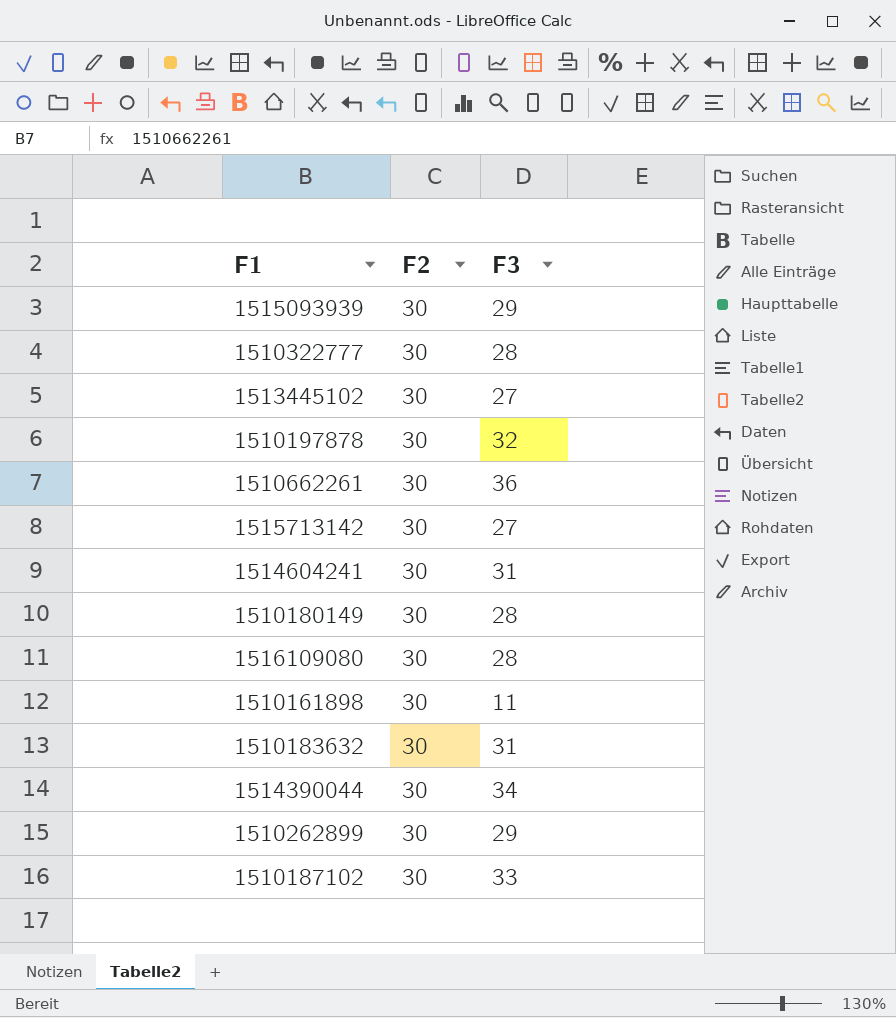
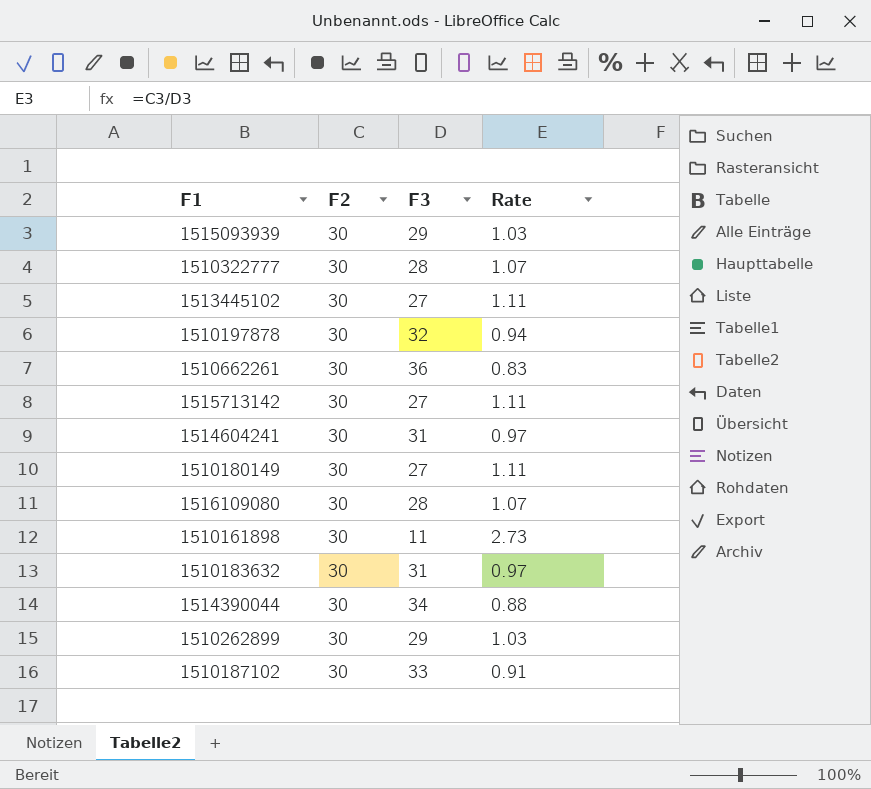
column Rate | formula: none -> [F2] / [F3]
1510180149 | F3: 28 -> 27

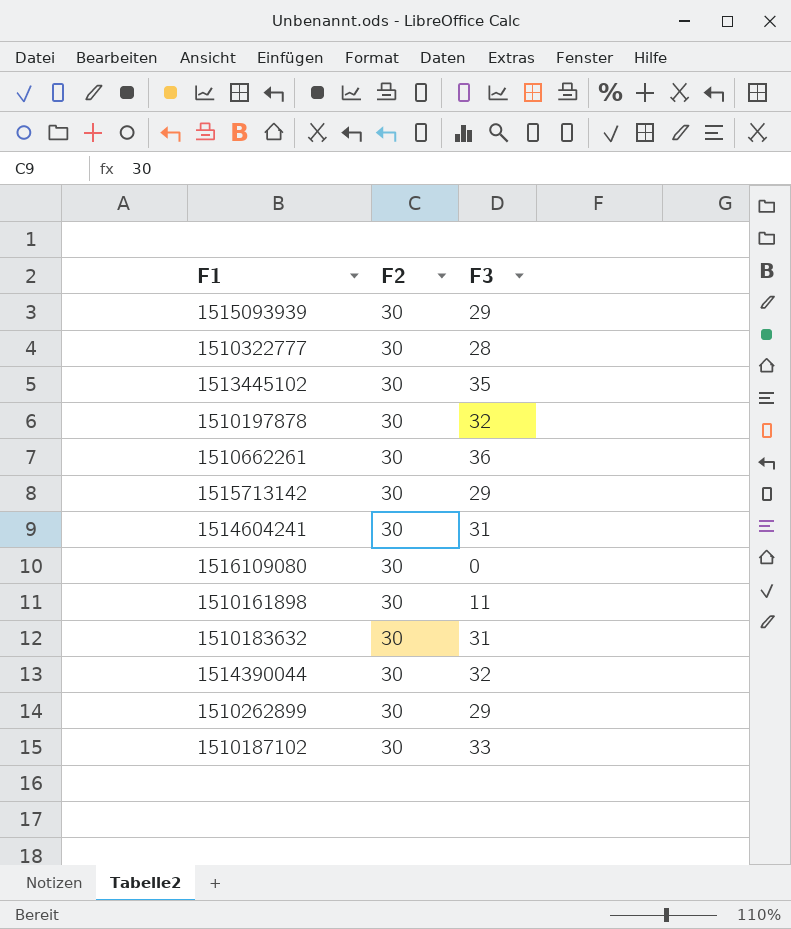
column Rate | formula: [F2] / [F3] -> none
row 1510180149: 30 | 27 | 1.11 -> none
1513445102 | F3: 27 -> 35
1515713142 | F3: 27 -> 29
1516109080 | F3: 28 -> 0
1514390044 | F3: 34 -> 32

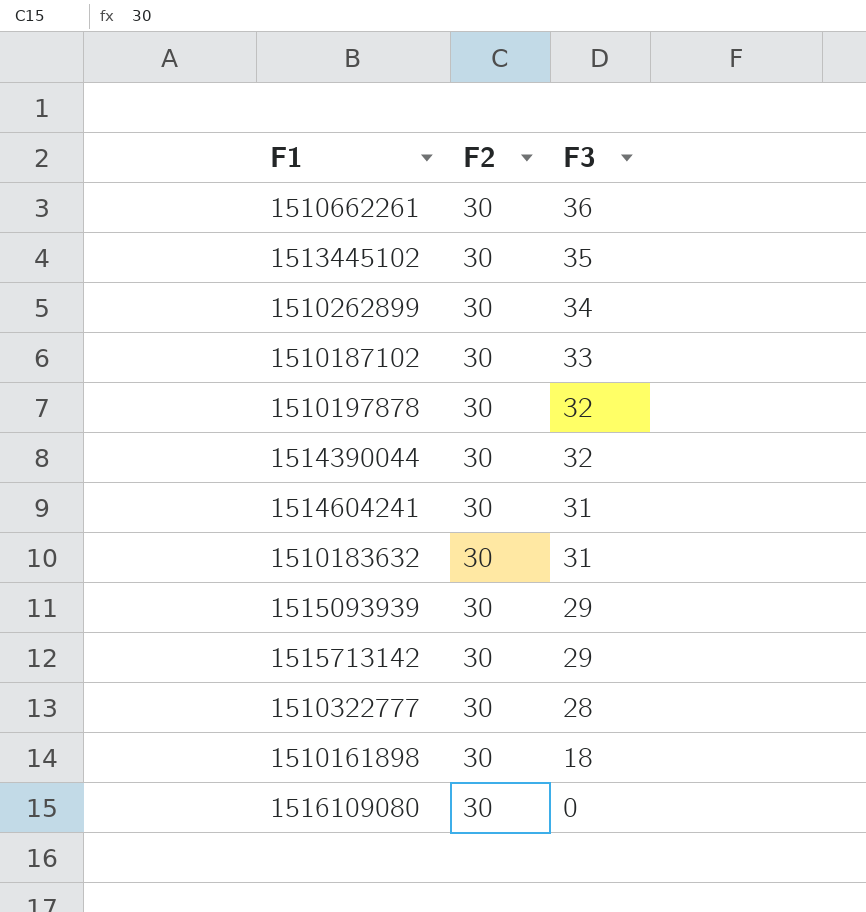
row order: none -> F3 descending
1510262899 | F3: 29 -> 34
1510161898 | F3: 11 -> 18

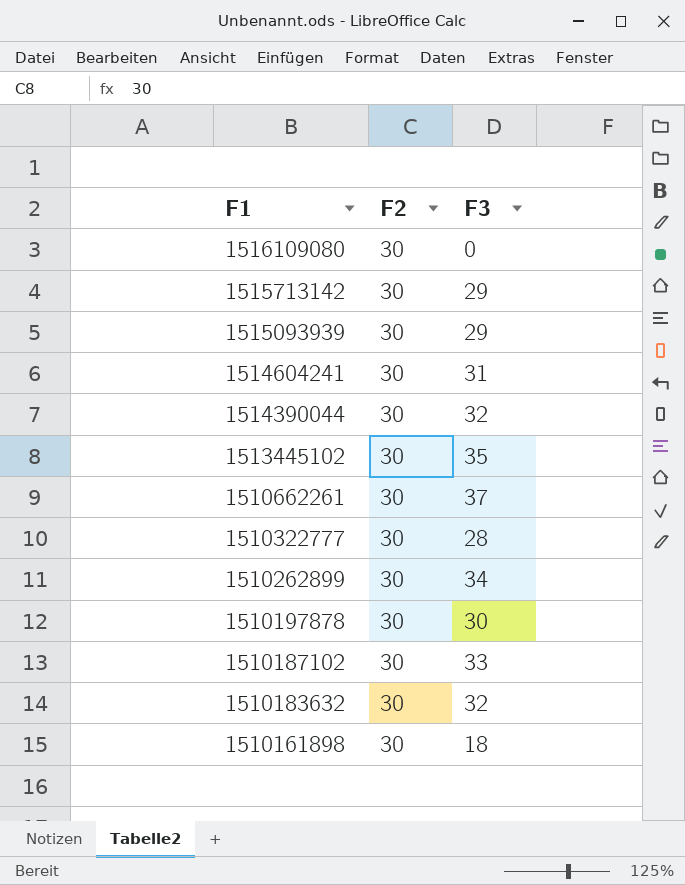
row order: F3 descending -> F1 descending
1510662261 | F3: 36 -> 37
1510197878 | F3: 32 -> 30
1510183632 | F3: 31 -> 32

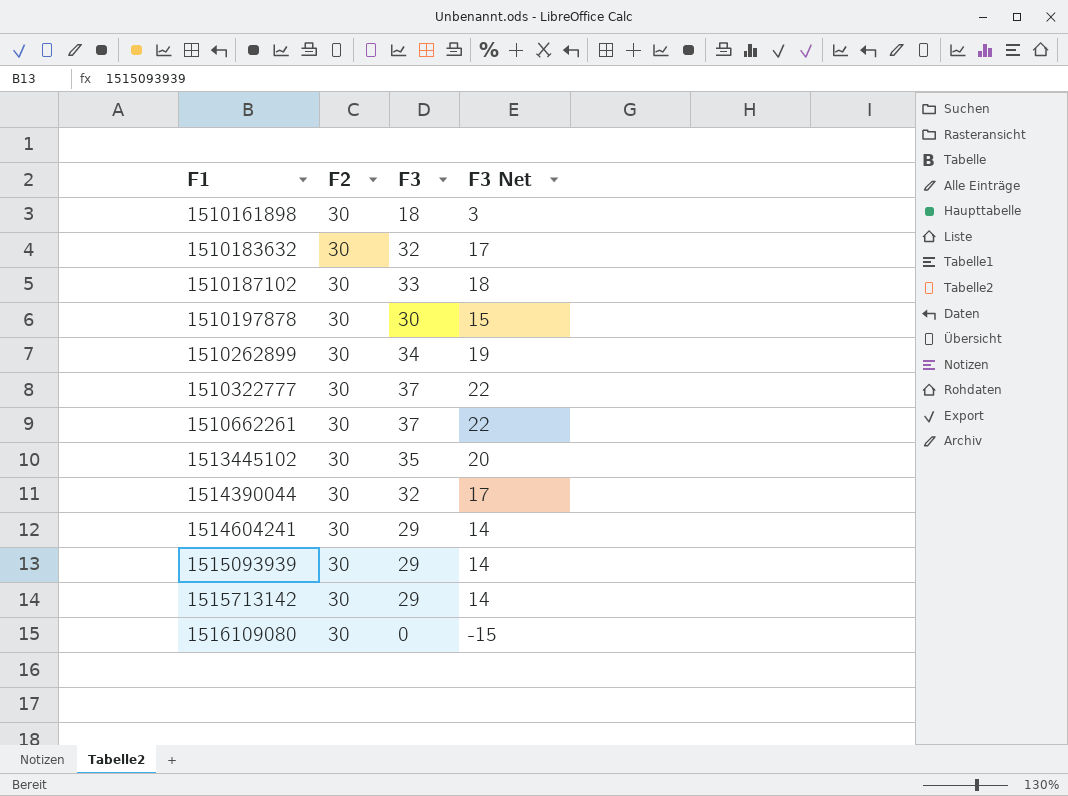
row order: F1 descending -> F1 ascending
column F3 Net | formula: none -> [F3] - 15
1510322777 | F3: 28 -> 37
1514604241 | F3: 31 -> 29

